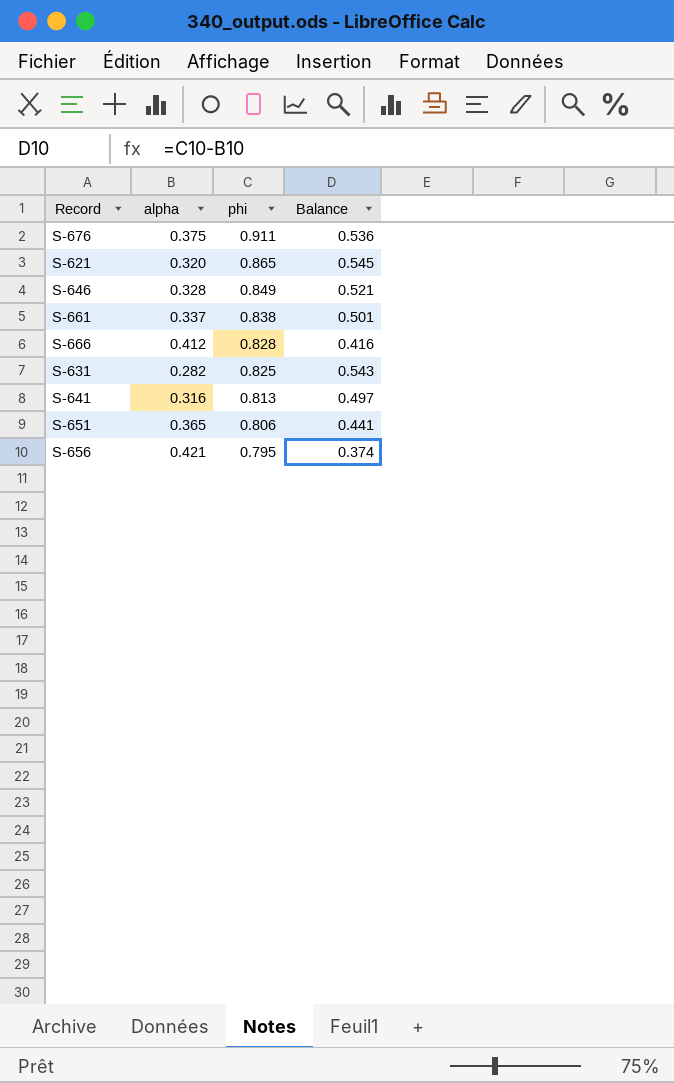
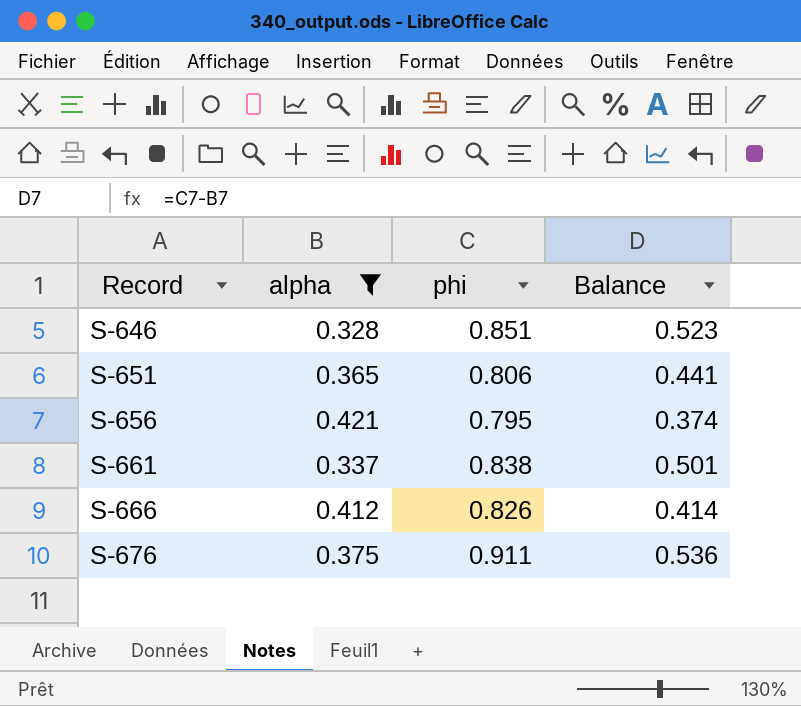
filter: none -> alpha >= 0.328
row order: phi descending -> Record ascending
S-646 | phi: 0.849 -> 0.851
S-646 | Balance: 0.521 -> 0.523
S-666 | phi: 0.828 -> 0.826
S-666 | Balance: 0.416 -> 0.414

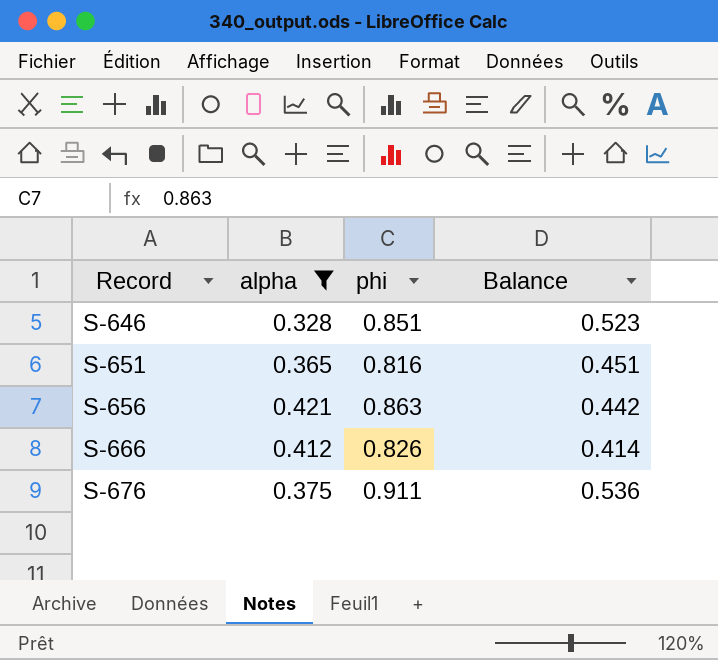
row S-661: 0.337 | 0.838 | 0.501 -> none
S-651 | phi: 0.806 -> 0.816
S-651 | Balance: 0.441 -> 0.451
S-656 | phi: 0.795 -> 0.863
S-656 | Balance: 0.374 -> 0.442

